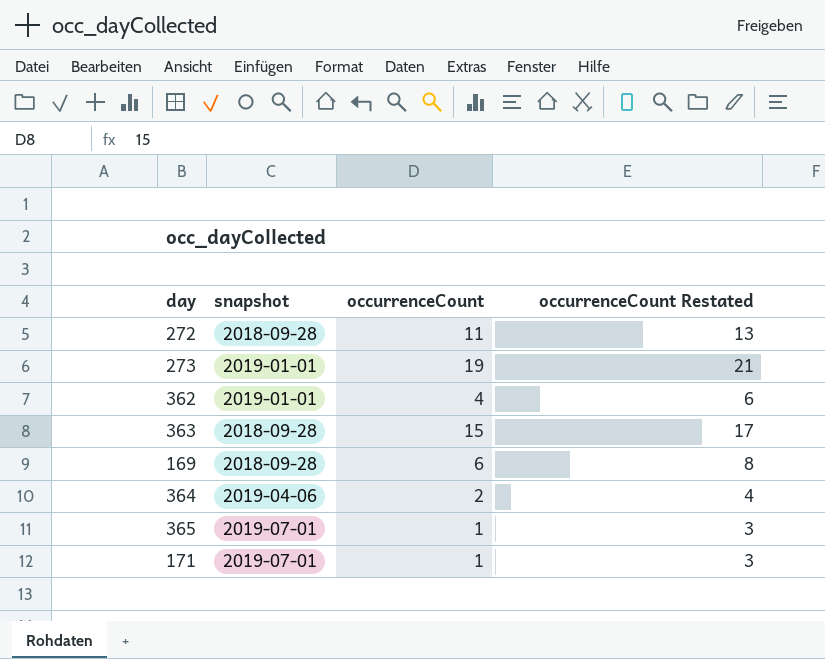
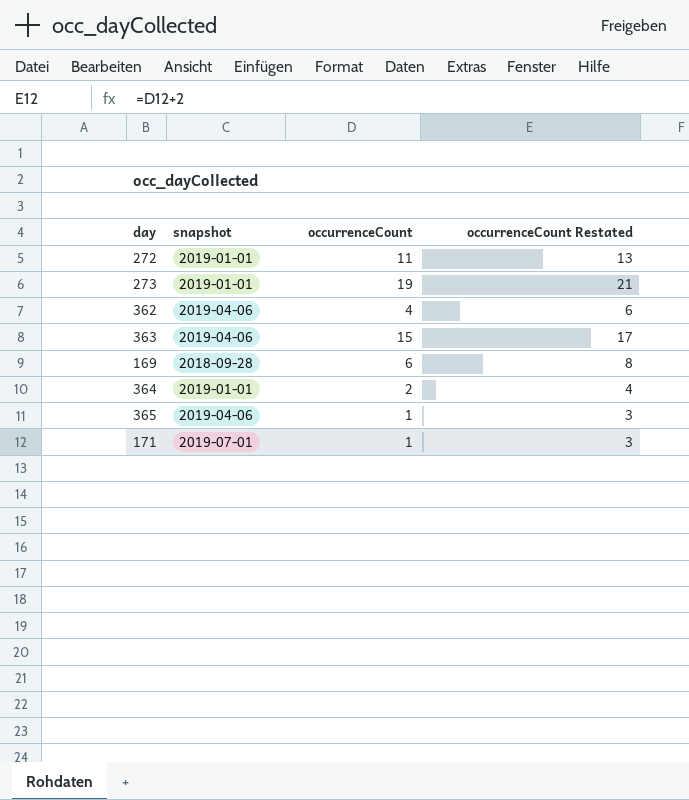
272 | snapshot: 2018-09-28 -> 2019-01-01
362 | snapshot: 2019-01-01 -> 2019-04-06
363 | snapshot: 2018-09-28 -> 2019-04-06
364 | snapshot: 2019-04-06 -> 2019-01-01
365 | snapshot: 2019-07-01 -> 2019-04-06

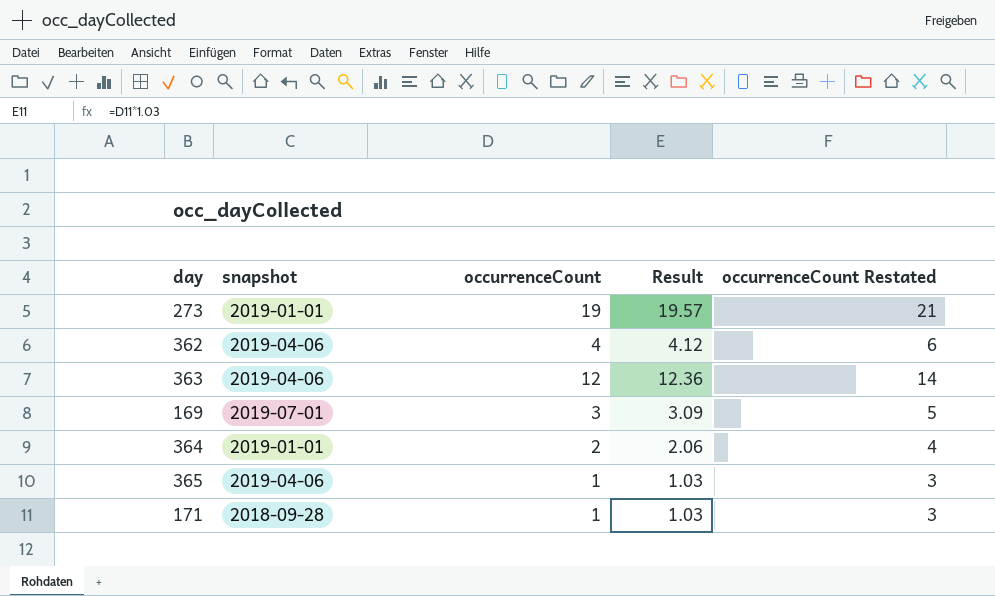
column Result | formula: none -> [occurrenceCount] * 1.03
row 272: 2019-01-01 | 11 | 13 -> none
363 | occurrenceCount: 15 -> 12
363 | occurrenceCount Restated: 17 -> 14
169 | snapshot: 2018-09-28 -> 2019-07-01
169 | occurrenceCount: 6 -> 3
169 | occurrenceCount Restated: 8 -> 5
171 | snapshot: 2019-07-01 -> 2018-09-28

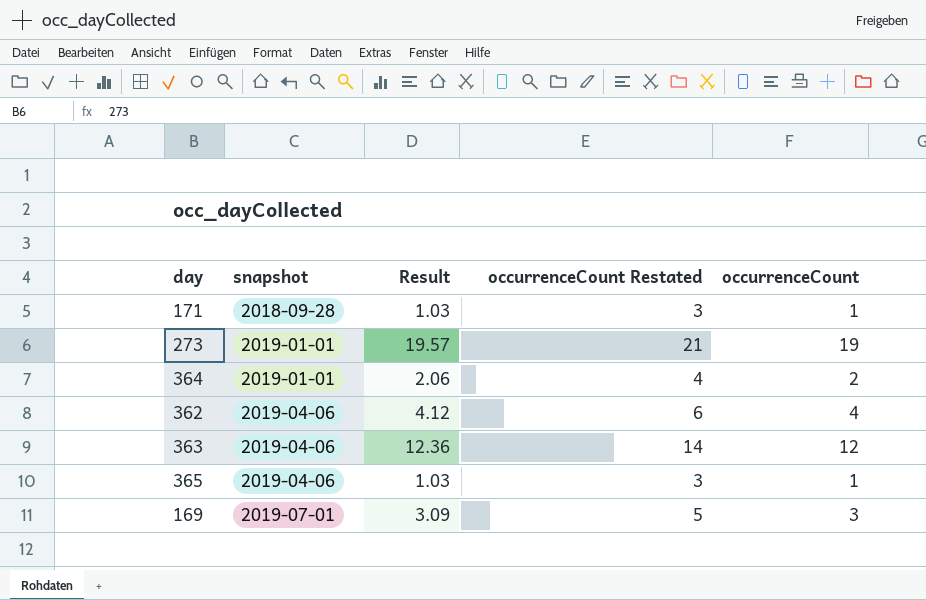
row order: none -> snapshot ascending
column occurrenceCount | position: 3 -> 5

